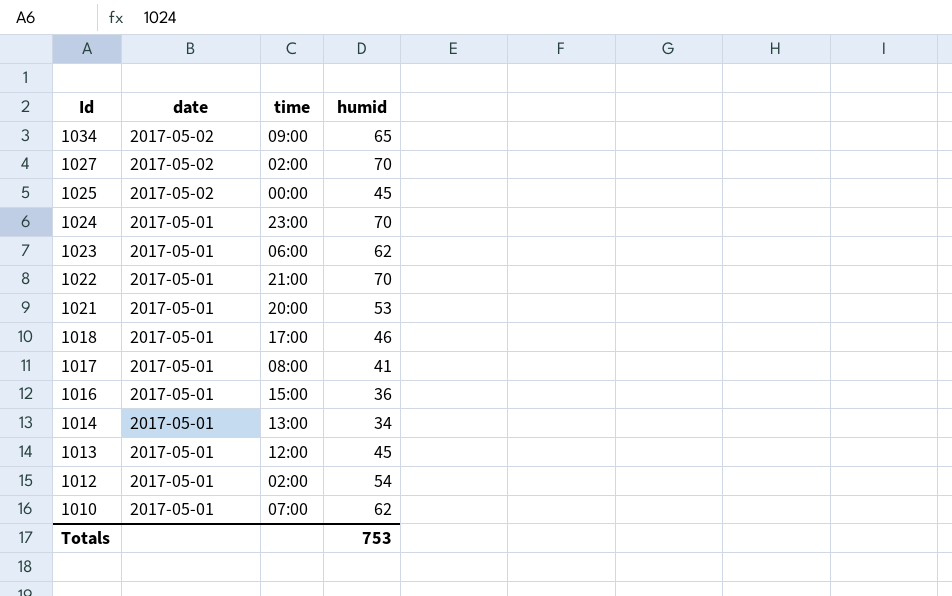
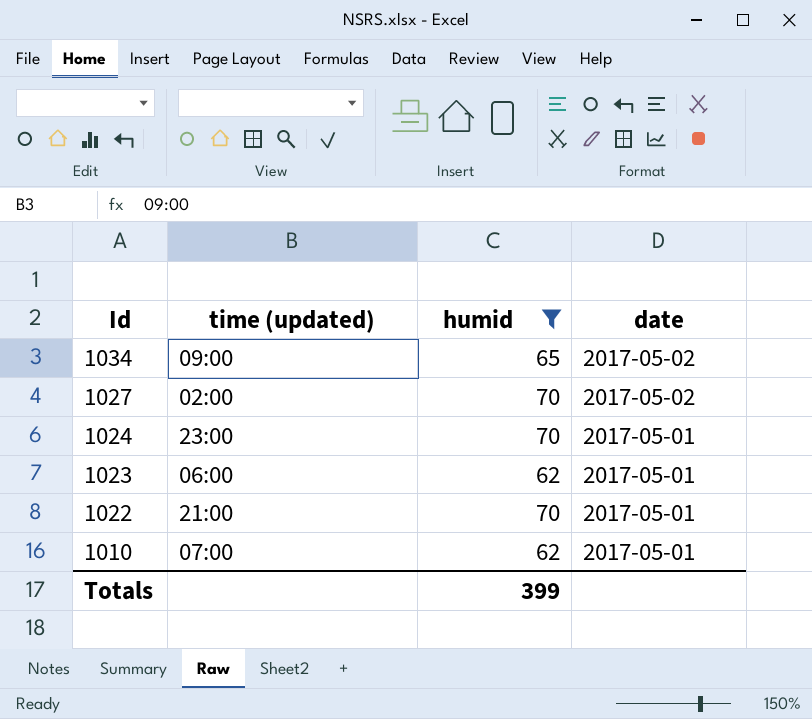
filter: none -> humid >= 62
column name: time -> time (updated)
column date | position: 2 -> 4
Totals | humid: 753 -> 399

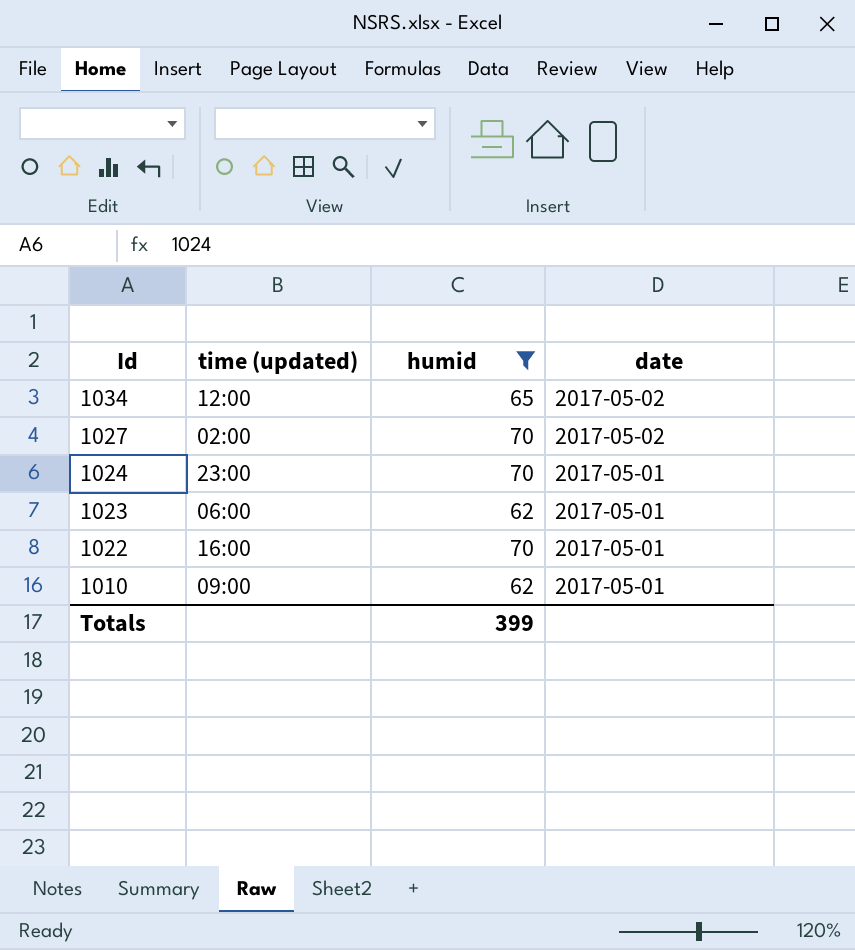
1034 | time (updated): 09:00 -> 12:00
1022 | time (updated): 21:00 -> 16:00
1010 | time (updated): 07:00 -> 09:00

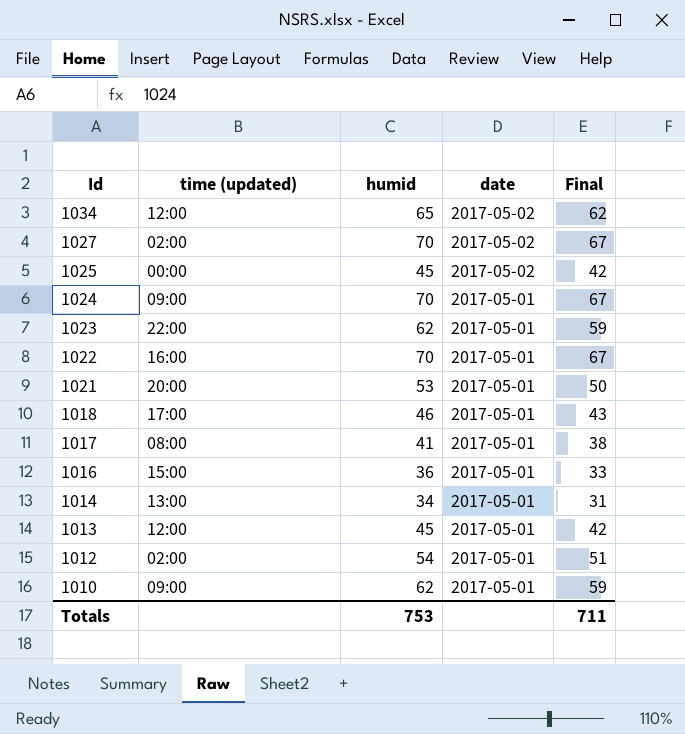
filter: humid >= 62 -> none
column Final | formula: none -> [humid] - 3
1024 | time (updated): 23:00 -> 09:00
1023 | time (updated): 06:00 -> 22:00
Totals | humid: 399 -> 753

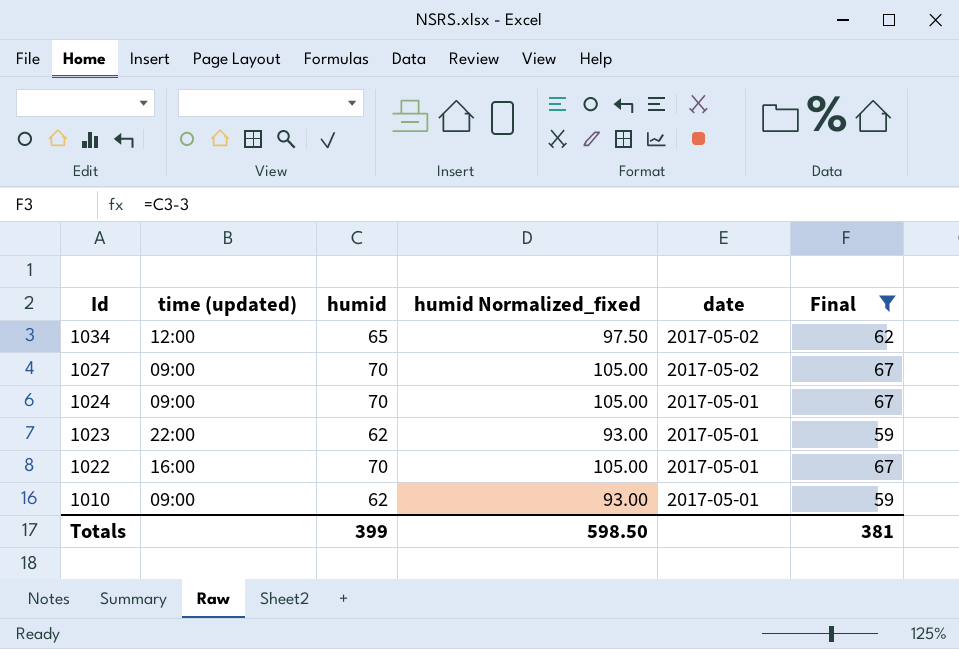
filter: none -> Final >= 59
column humid Normalized_fixed | formula: none -> [humid] * 1.5
1027 | time (updated): 02:00 -> 09:00
Totals | humid: 753 -> 399
Totals | Final: 711 -> 381

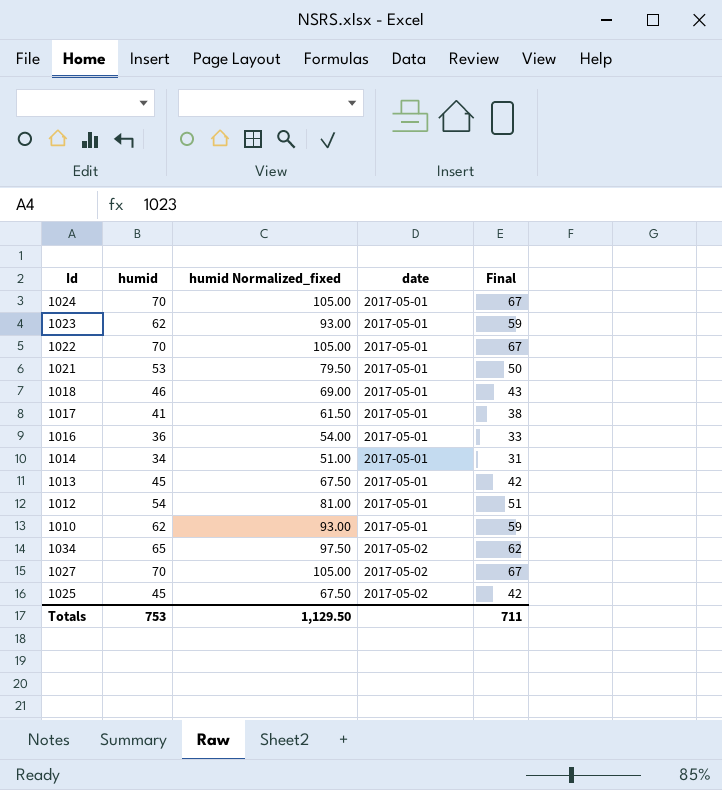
filter: Final >= 59 -> none
row order: Id descending -> date ascending
column time (updated) | position: 2 -> none
Totals | humid: 399 -> 753
Totals | humid Normalized_fixed: 598.50 -> 1,129.50
Totals | Final: 381 -> 711

